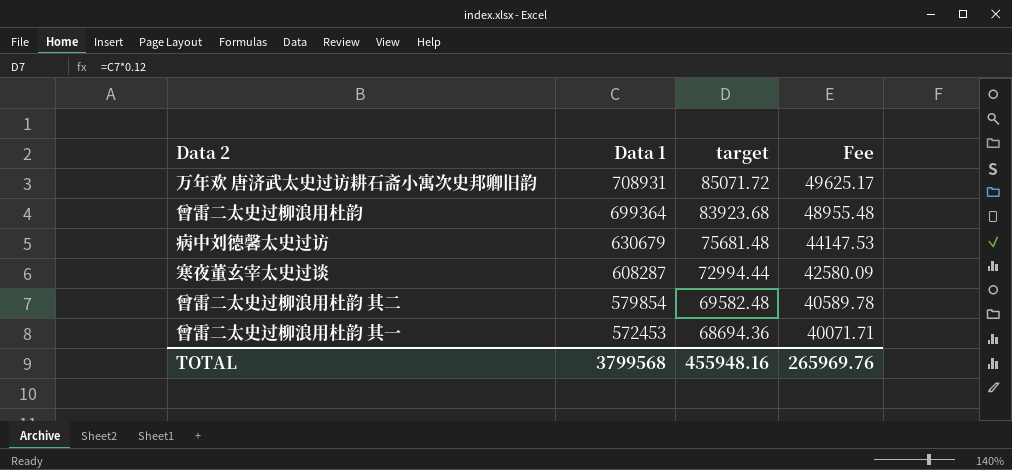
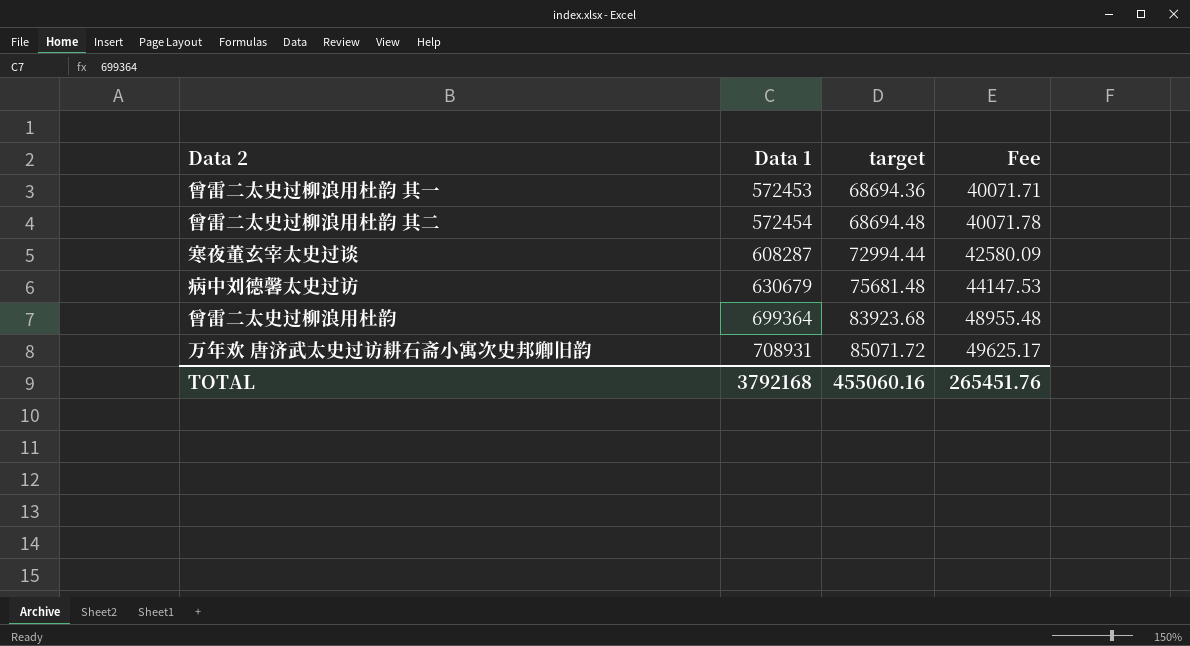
row order: Data 1 descending -> Data 1 ascending
曾雷二太史过柳浪用杜韵 其二 | Data 1: 579854 -> 572454
曾雷二太史过柳浪用杜韵 其二 | target: 69582.48 -> 68694.48
曾雷二太史过柳浪用杜韵 其二 | Fee: 40589.78 -> 40071.78
TOTAL | Data 1: 3799568 -> 3792168
TOTAL | target: 455948.16 -> 455060.16
TOTAL | Fee: 265969.76 -> 265451.76

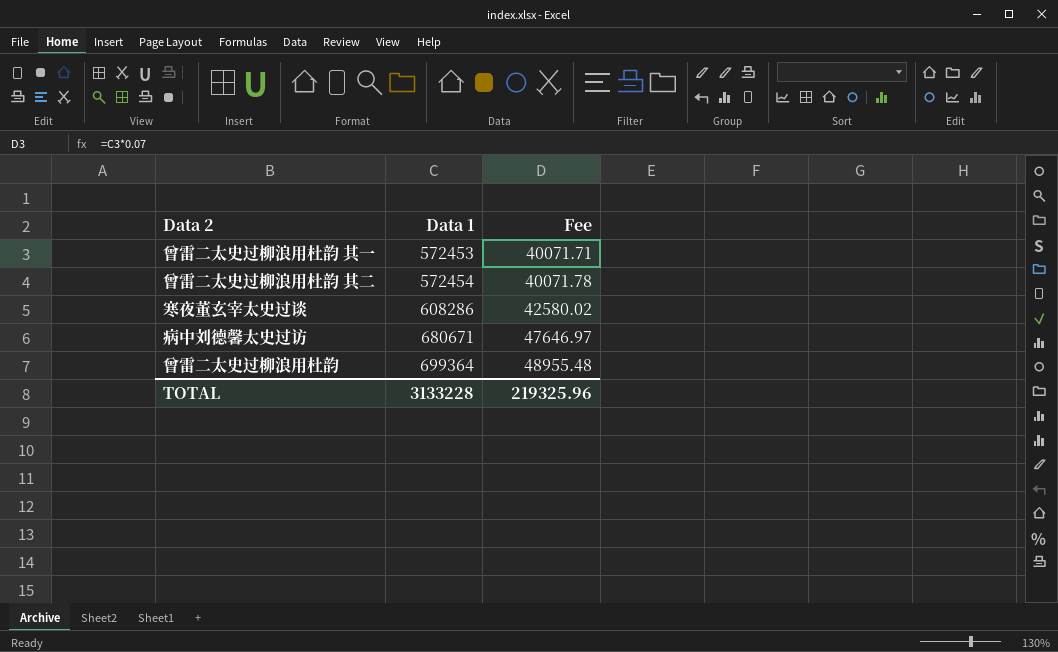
column target | formula: [Data 1] * 0.12 -> none
row 万年欢 唐济武太史过访耕石斋小寓次史邦卿旧韵: 708931 | 85071.72 | 49625.17 -> none
寒夜董玄宰太史过谈 | Data 1: 608287 -> 608286
寒夜董玄宰太史过谈 | Fee: 42580.09 -> 42580.02
病中刘德馨太史过访 | Data 1: 630679 -> 680671
病中刘德馨太史过访 | Fee: 44147.53 -> 47646.97
TOTAL | Data 1: 3792168 -> 3133228
TOTAL | Fee: 265451.76 -> 219325.96

